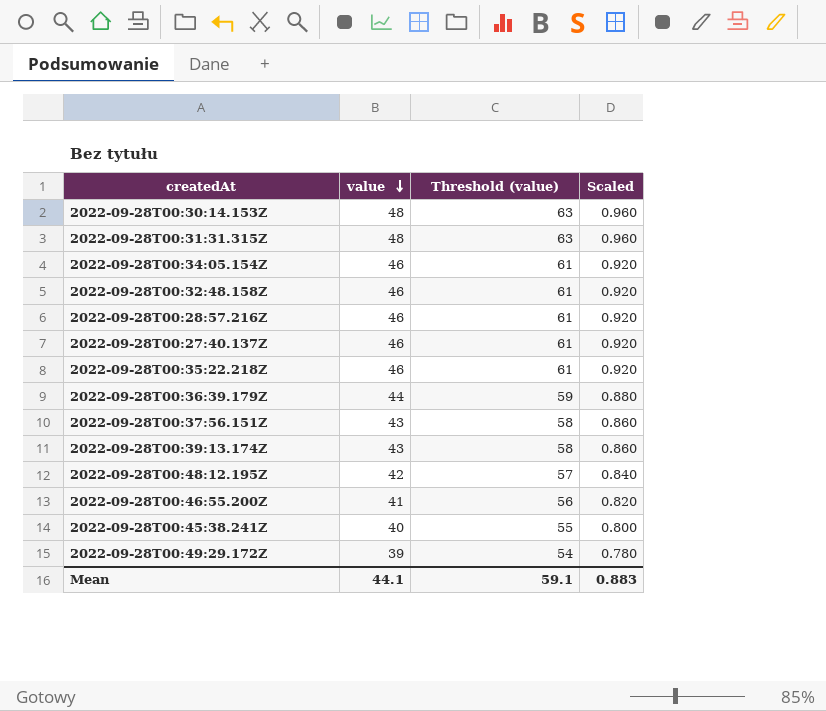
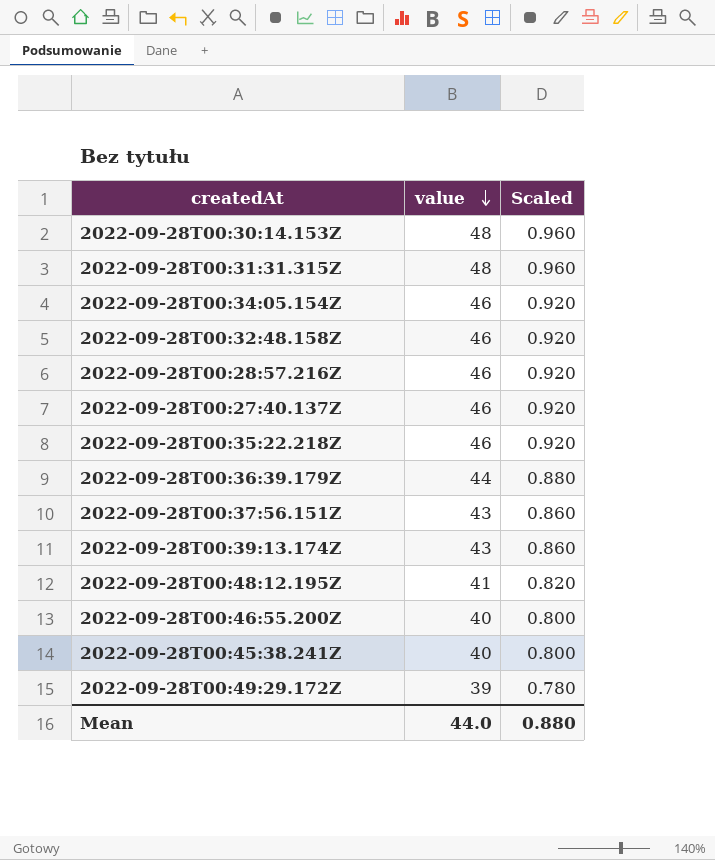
column Threshold (value) | formula: [value] + 15 -> none
2022-09-28T00:48:12.195Z | value: 42 -> 41
2022-09-28T00:48:12.195Z | Scaled: 0.840 -> 0.820
2022-09-28T00:46:55.200Z | value: 41 -> 40
2022-09-28T00:46:55.200Z | Scaled: 0.820 -> 0.800
Mean | value: 44.1 -> 44.0
Mean | Scaled: 0.883 -> 0.880

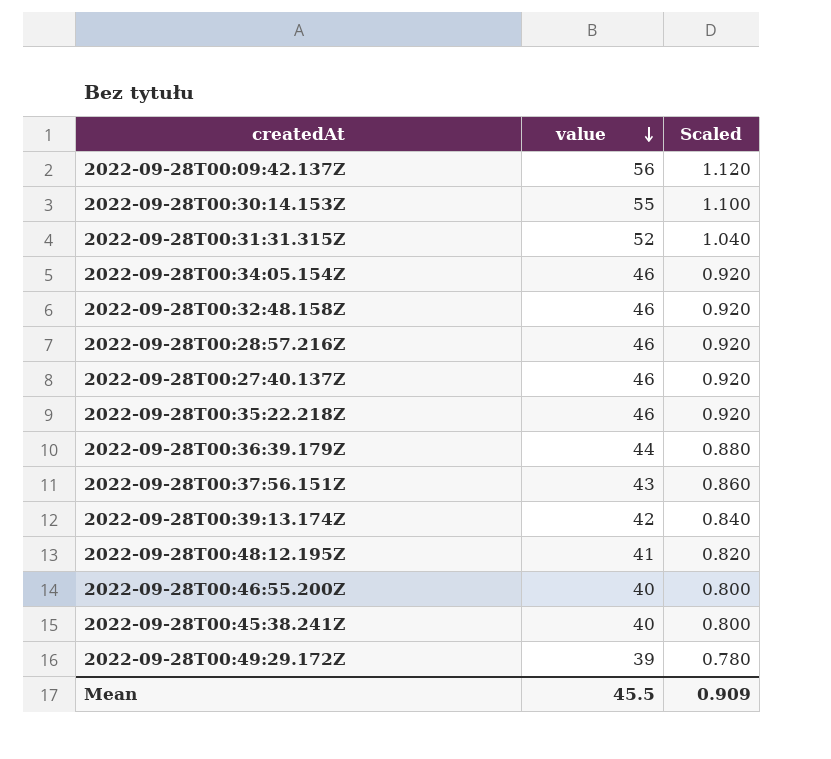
row 2022-09-28T00:09:42.137Z: none -> 56 | 1.120
2022-09-28T00:30:14.153Z | value: 48 -> 55
2022-09-28T00:30:14.153Z | Scaled: 0.960 -> 1.100
2022-09-28T00:31:31.315Z | value: 48 -> 52
2022-09-28T00:31:31.315Z | Scaled: 0.960 -> 1.040
2022-09-28T00:39:13.174Z | value: 43 -> 42
2022-09-28T00:39:13.174Z | Scaled: 0.860 -> 0.840
Mean | value: 44.0 -> 45.5
Mean | Scaled: 0.880 -> 0.909

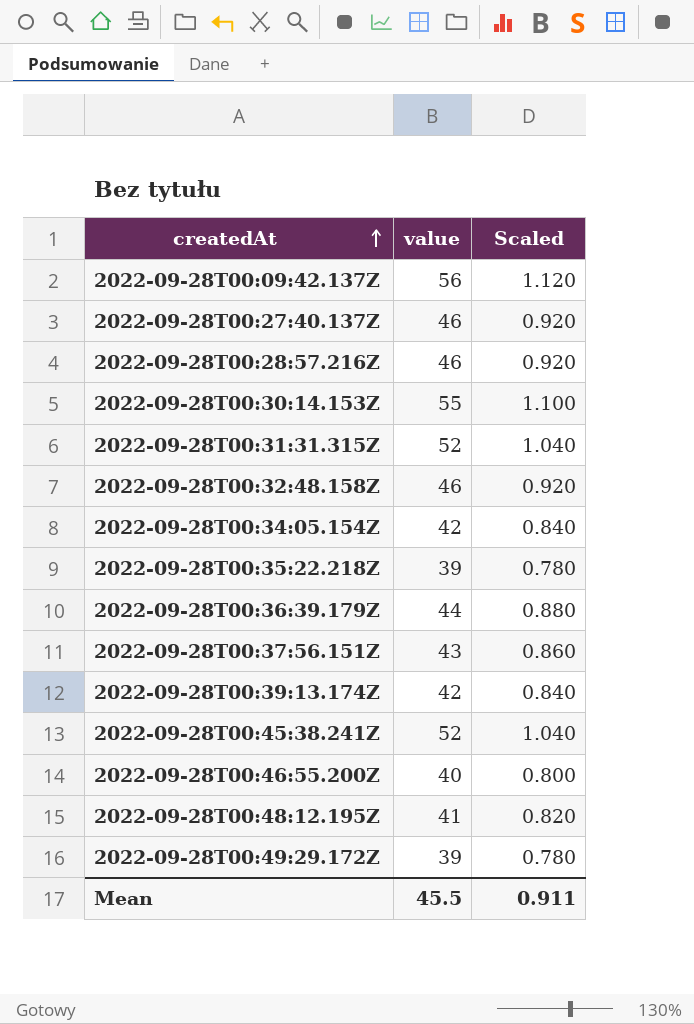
row order: value descending -> createdAt ascending
2022-09-28T00:34:05.154Z | value: 46 -> 42
2022-09-28T00:34:05.154Z | Scaled: 0.920 -> 0.840
2022-09-28T00:35:22.218Z | value: 46 -> 39
2022-09-28T00:35:22.218Z | Scaled: 0.920 -> 0.780
2022-09-28T00:45:38.241Z | value: 40 -> 52
2022-09-28T00:45:38.241Z | Scaled: 0.800 -> 1.040
Mean | Scaled: 0.909 -> 0.911

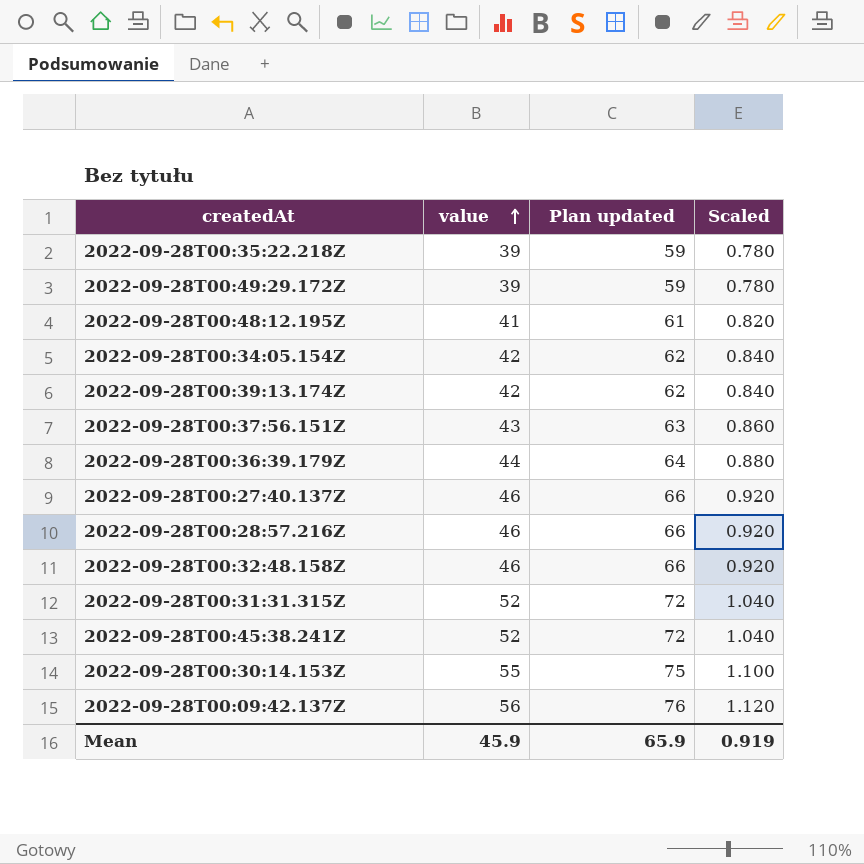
row order: createdAt ascending -> value ascending
column Plan updated | formula: none -> [value] + 20
row 2022-09-28T00:46:55.200Z: 40 | 0.800 -> none
Mean | value: 45.5 -> 45.9
Mean | Scaled: 0.911 -> 0.919

